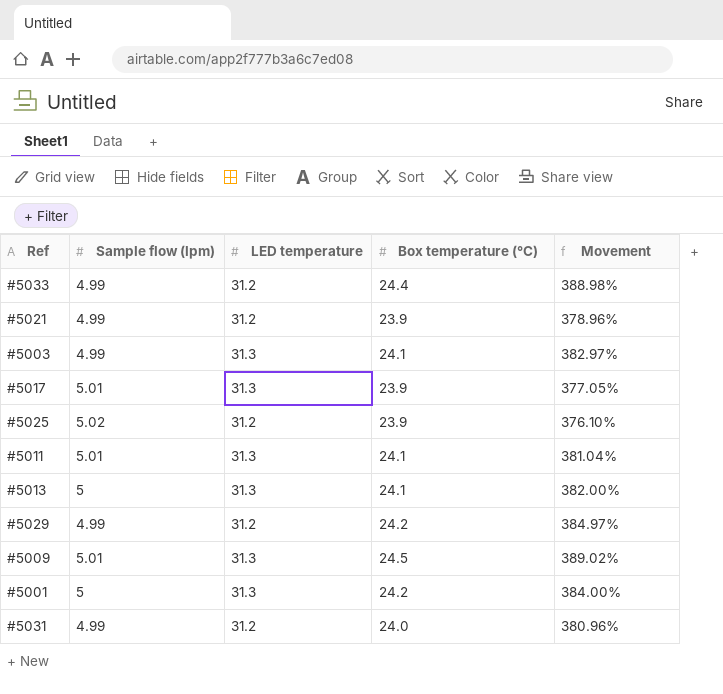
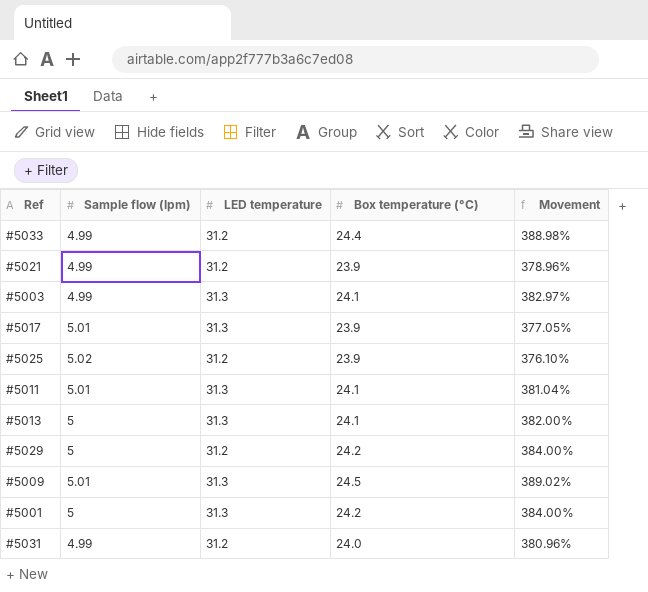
#5029 | Sample flow (lpm): 4.99 -> 5
#5029 | Movement: 384.97% -> 384.00%

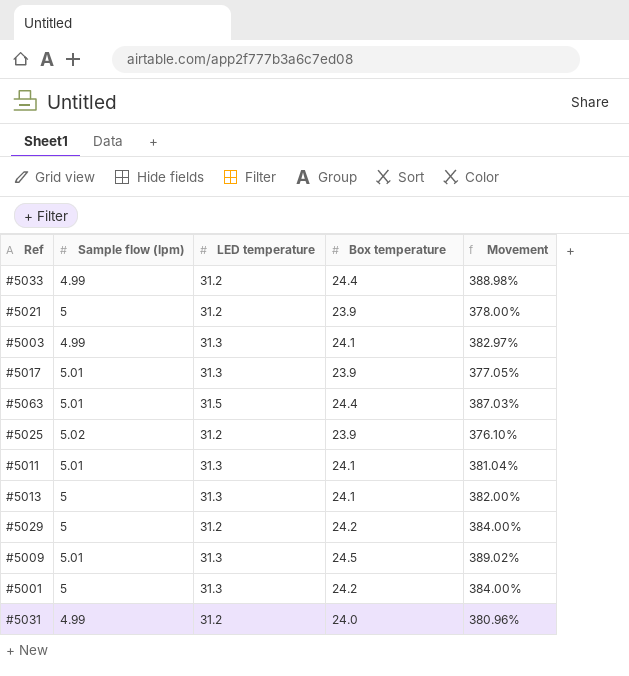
column name: Box temperature (°C) -> Box temperature
#5021 | Sample flow (lpm): 4.99 -> 5
#5021 | Movement: 378.96% -> 378.00%
row #5063: none -> 5.01 | 31.5 | 24.4 | 387.03%

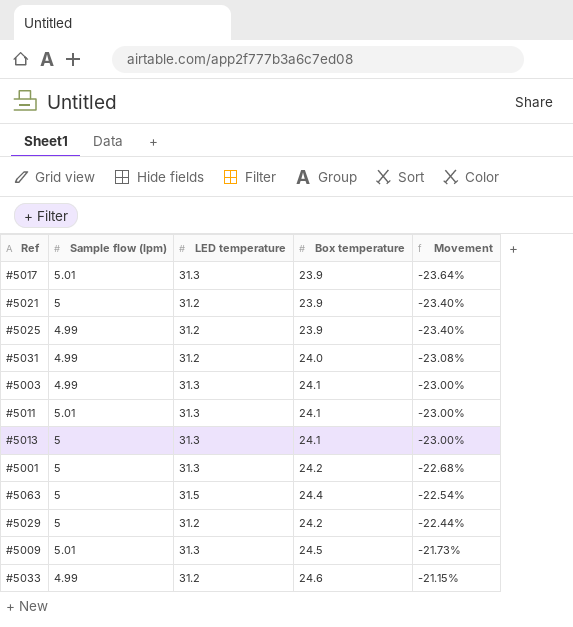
row order: none -> Movement ascending
column Movement | formula: ([Box temperature] - [Sample flow (lpm)]) / [Sample flow (lpm)] -> ([Box temperature] - [LED temperature]) / [LED temperature]
#5025 | Sample flow (lpm): 5.02 -> 4.99
#5063 | Sample flow (lpm): 5.01 -> 5
#5033 | Box temperature: 24.4 -> 24.6

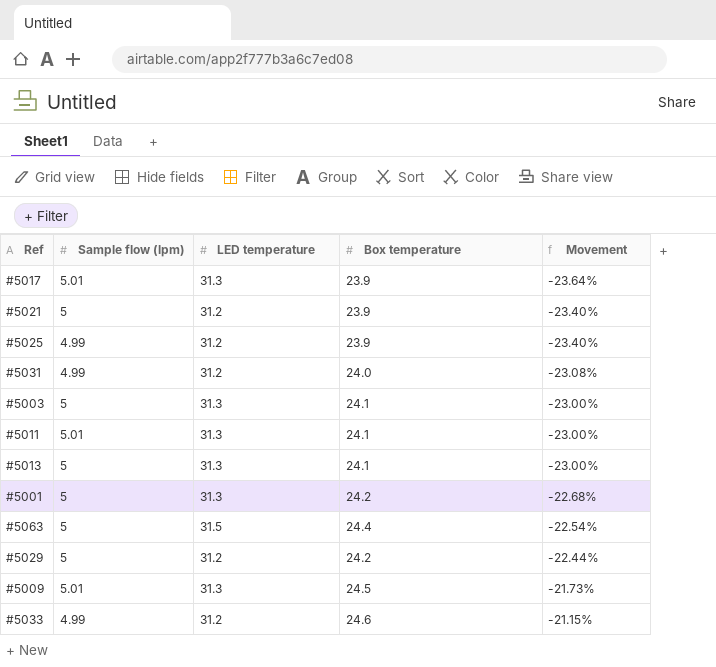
#5003 | Sample flow (lpm): 4.99 -> 5

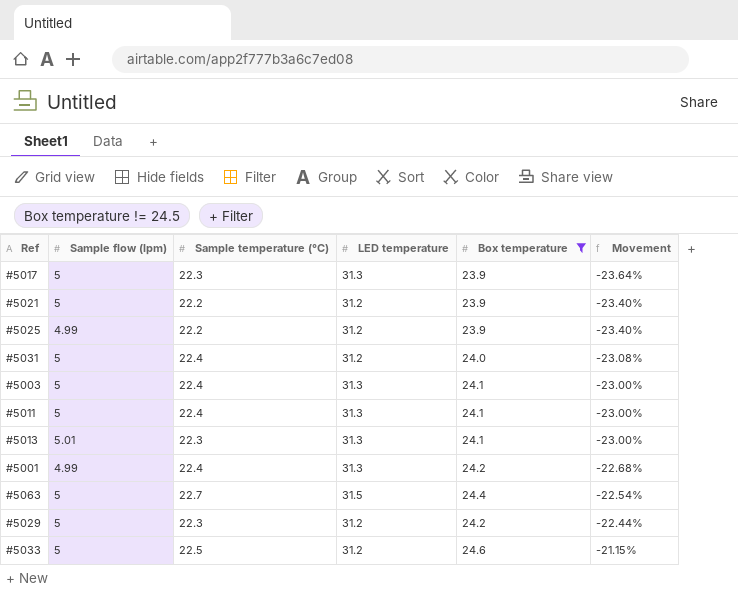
filter: none -> Box temperature != 24.5
column Sample temperature (°C) | position: none -> 3
#5017 | Sample flow (lpm): 5.01 -> 5
#5031 | Sample flow (lpm): 4.99 -> 5
#5011 | Sample flow (lpm): 5.01 -> 5
#5013 | Sample flow (lpm): 5 -> 5.01
#5001 | Sample flow (lpm): 5 -> 4.99
#5033 | Sample flow (lpm): 4.99 -> 5

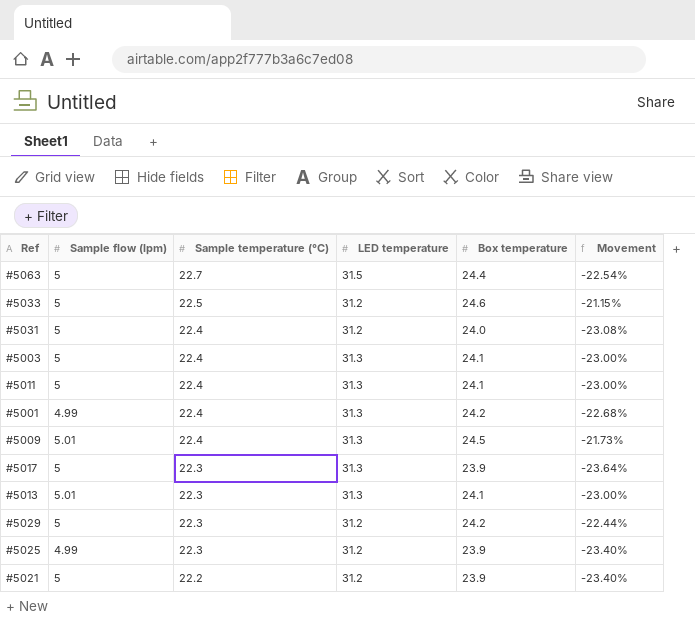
filter: Box temperature != 24.5 -> none
row order: Movement ascending -> Sample temperature (°C) descending
#5025 | Sample temperature (°C): 22.2 -> 22.3

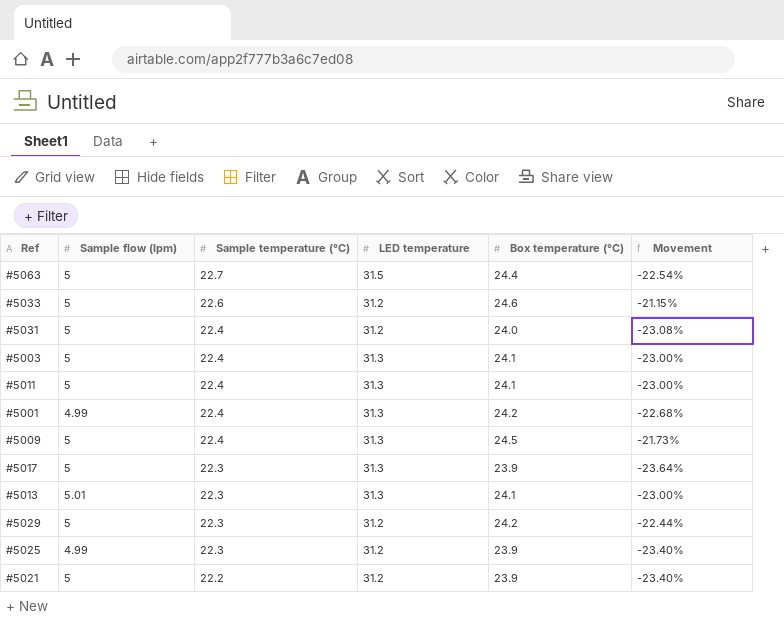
column name: Box temperature -> Box temperature (°C)
#5033 | Sample temperature (°C): 22.5 -> 22.6
#5009 | Sample flow (lpm): 5.01 -> 5

